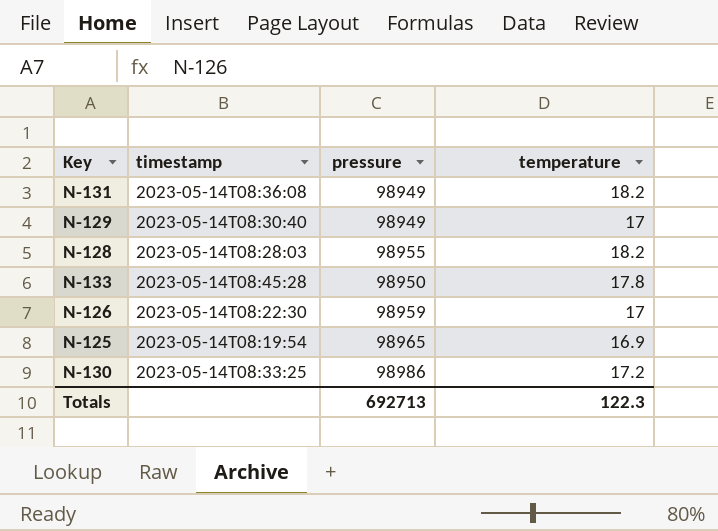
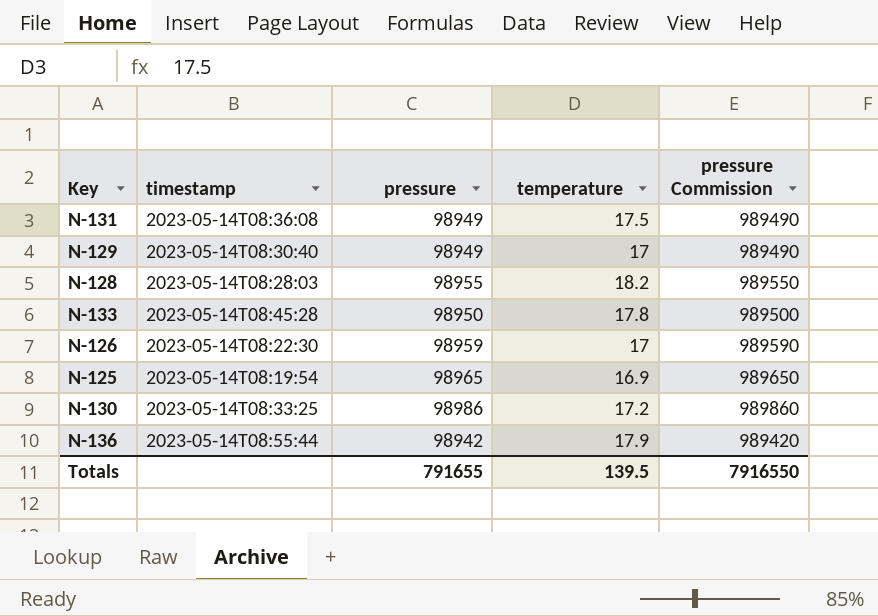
column pressure Commission | formula: none -> [pressure] * 10
N-131 | temperature: 18.2 -> 17.5
row N-136: none -> 2023-05-14T08:55:44 | 98942 | 17.9 | 989420
Totals | pressure: 692713 -> 791655
Totals | temperature: 122.3 -> 139.5

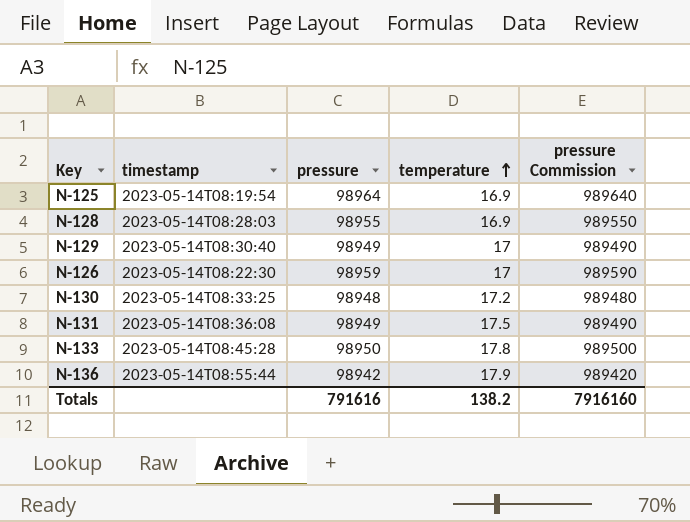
row order: none -> temperature ascending
N-125 | pressure: 98965 -> 98964
N-125 | pressure Commission: 989650 -> 989640
N-128 | temperature: 18.2 -> 16.9
N-130 | pressure: 98986 -> 98948
N-130 | pressure Commission: 989860 -> 989480
Totals | pressure: 791655 -> 791616
Totals | temperature: 139.5 -> 138.2
Totals | pressure Commission: 7916550 -> 7916160

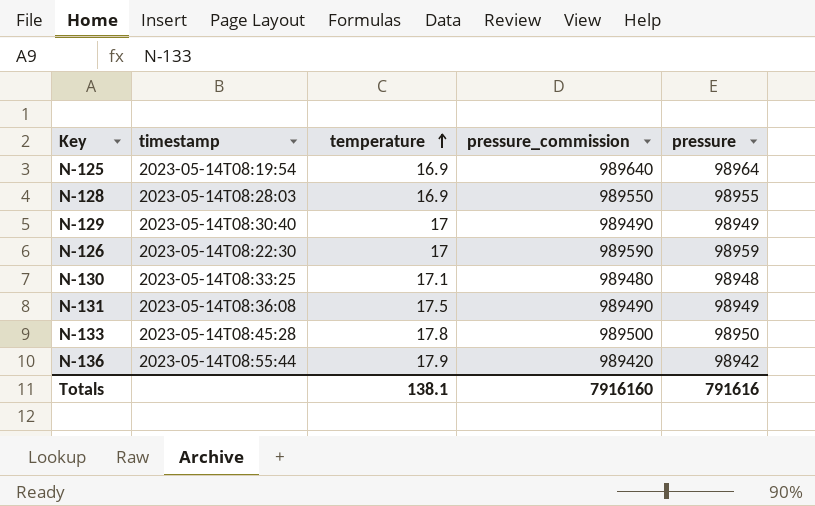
column name: pressure Commission -> pressure_commission
column pressure | position: 3 -> 5
N-130 | temperature: 17.2 -> 17.1
Totals | temperature: 138.2 -> 138.1

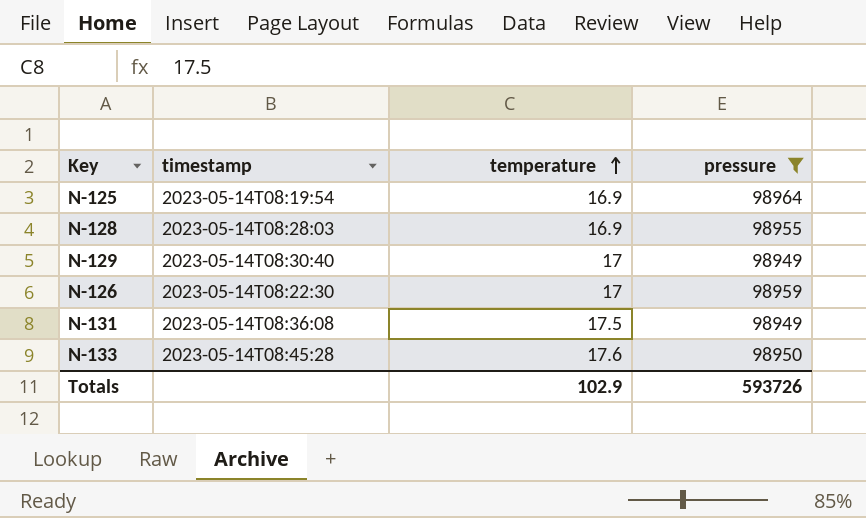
filter: none -> pressure >= 98949
column pressure_commission | formula: [pressure] * 10 -> none
N-133 | temperature: 17.8 -> 17.6
Totals | temperature: 138.1 -> 102.9
Totals | pressure: 791616 -> 593726

